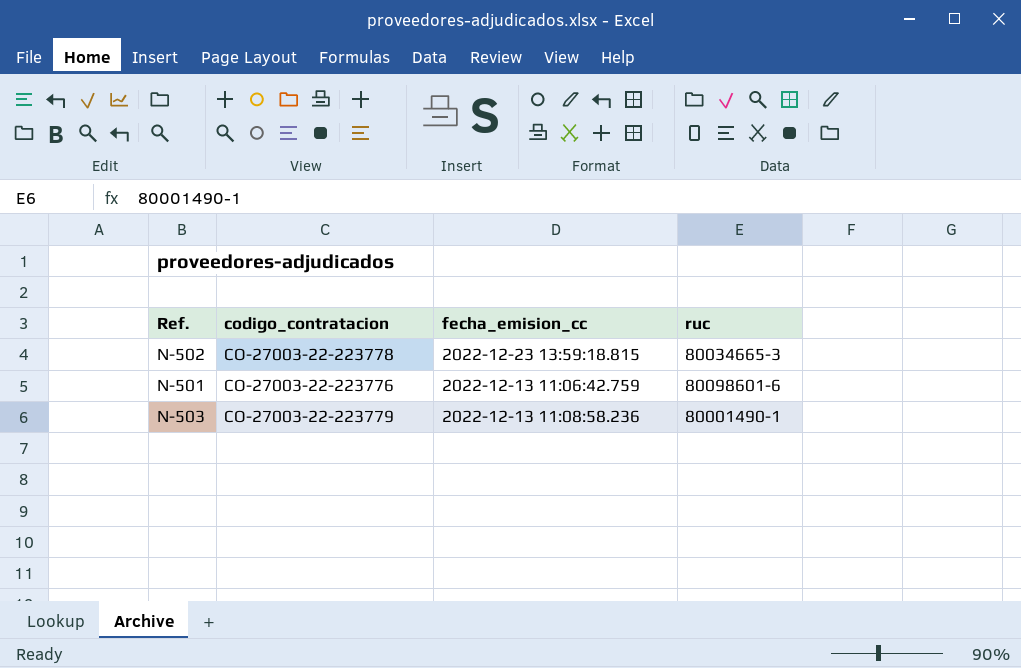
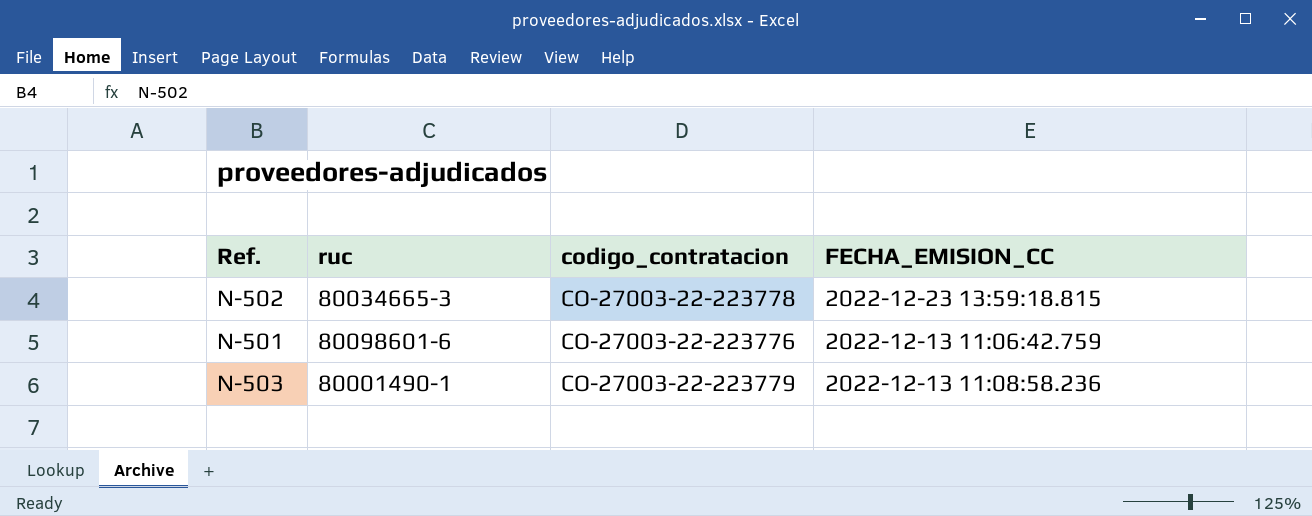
column ruc | position: 4 -> 2
column name: fecha_emision_cc -> FECHA_EMISION_CC

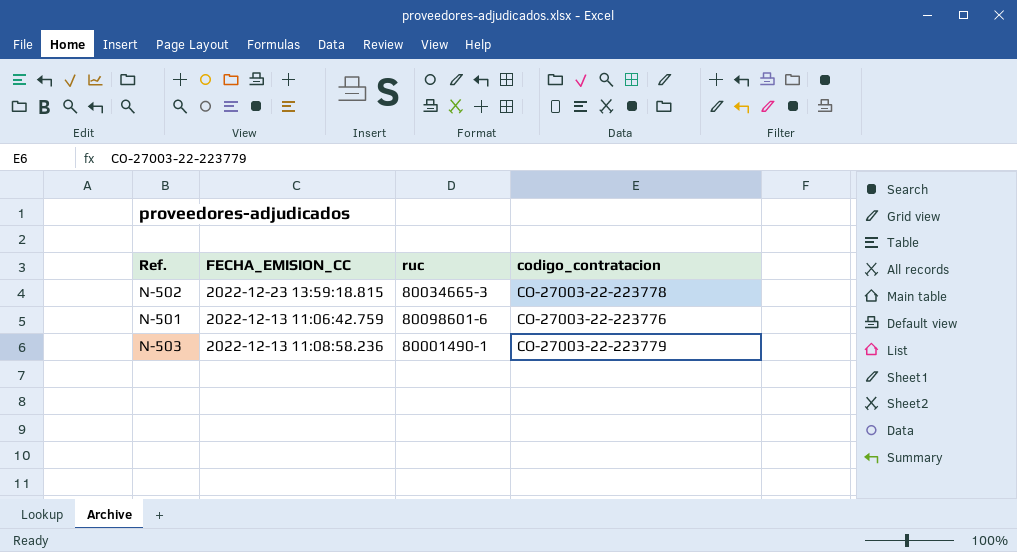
column FECHA_EMISION_CC | position: 4 -> 2

